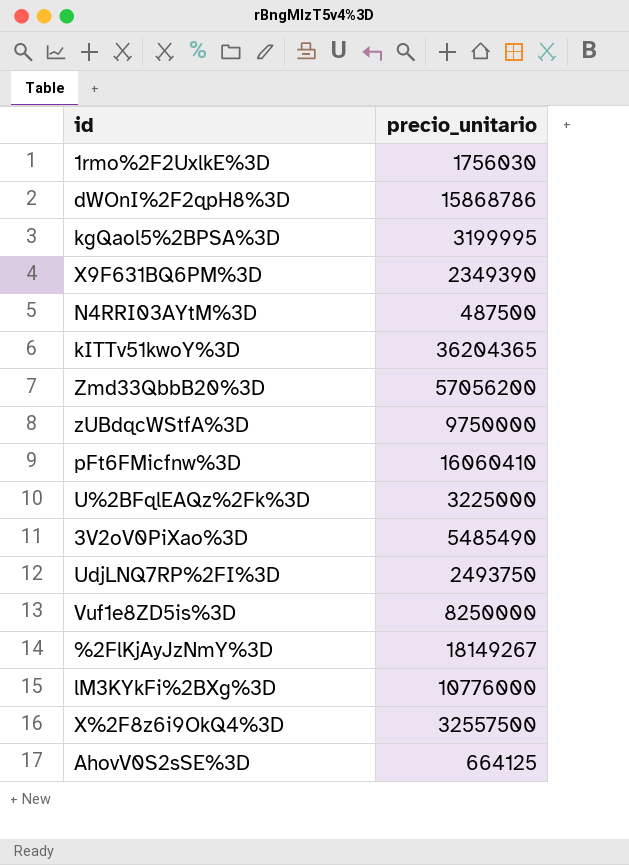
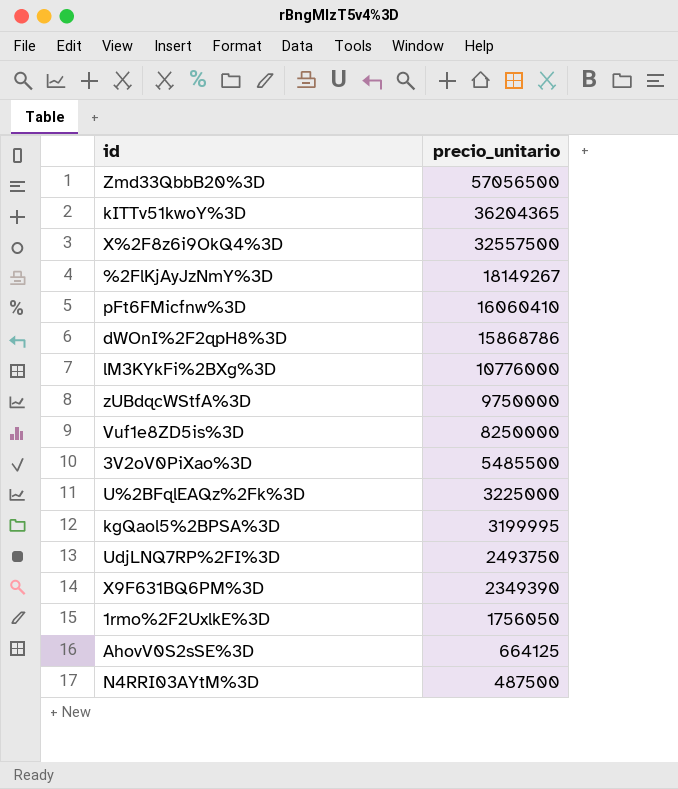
row order: none -> precio_unitario descending
Zmd33QbbB20%3D | precio_unitario: 57056200 -> 57056500
3V2oV0PiXao%3D | precio_unitario: 5485490 -> 5485500
1rmo%2F2UxlkE%3D | precio_unitario: 1756030 -> 1756050

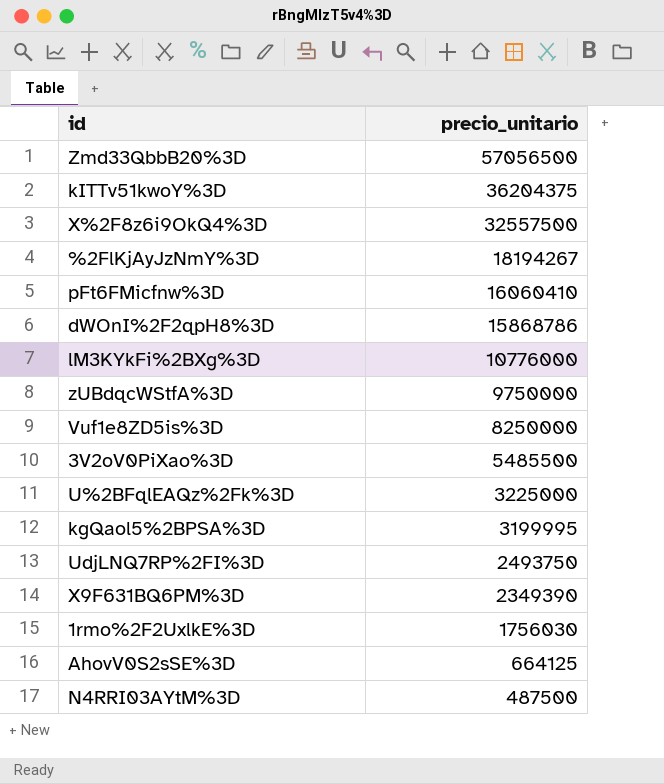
kITTv51kwoY%3D | precio_unitario: 36204365 -> 36204375
%2FlKjAyJzNmY%3D | precio_unitario: 18149267 -> 18194267
1rmo%2F2UxlkE%3D | precio_unitario: 1756050 -> 1756030

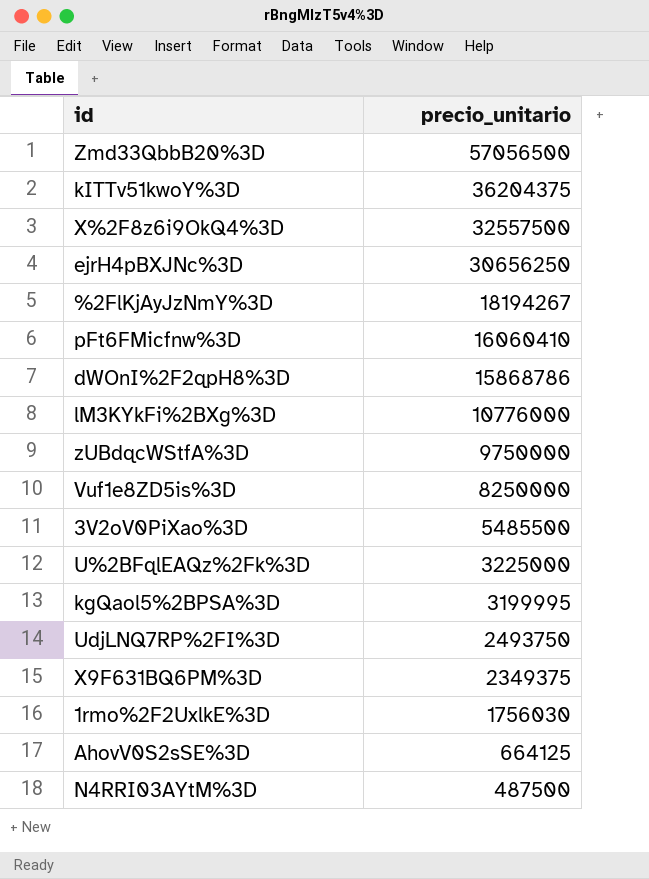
row ejrH4pBXJNc%3D: none -> 30656250
X9F631BQ6PM%3D | precio_unitario: 2349390 -> 2349375

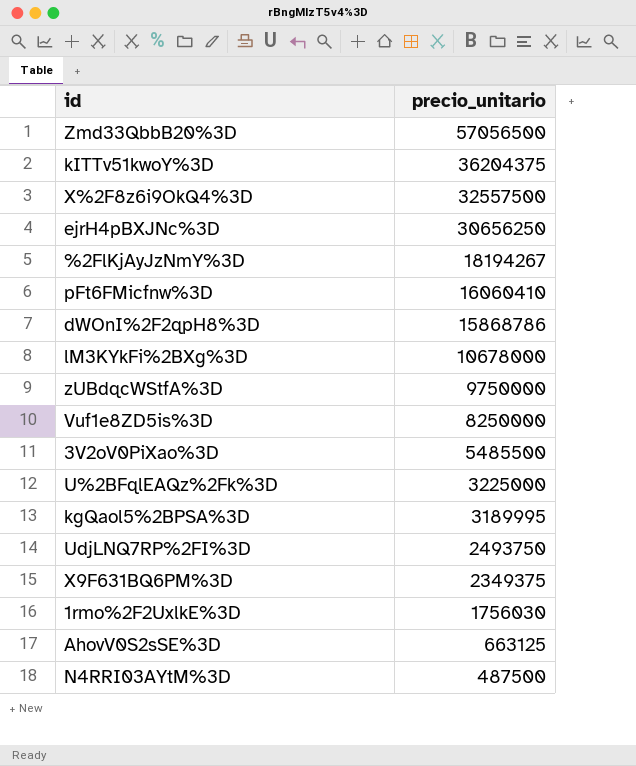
lM3KYkFi%2BXg%3D | precio_unitario: 10776000 -> 10678000
kgQaol5%2BPSA%3D | precio_unitario: 3199995 -> 3189995
AhovV0S2sSE%3D | precio_unitario: 664125 -> 663125

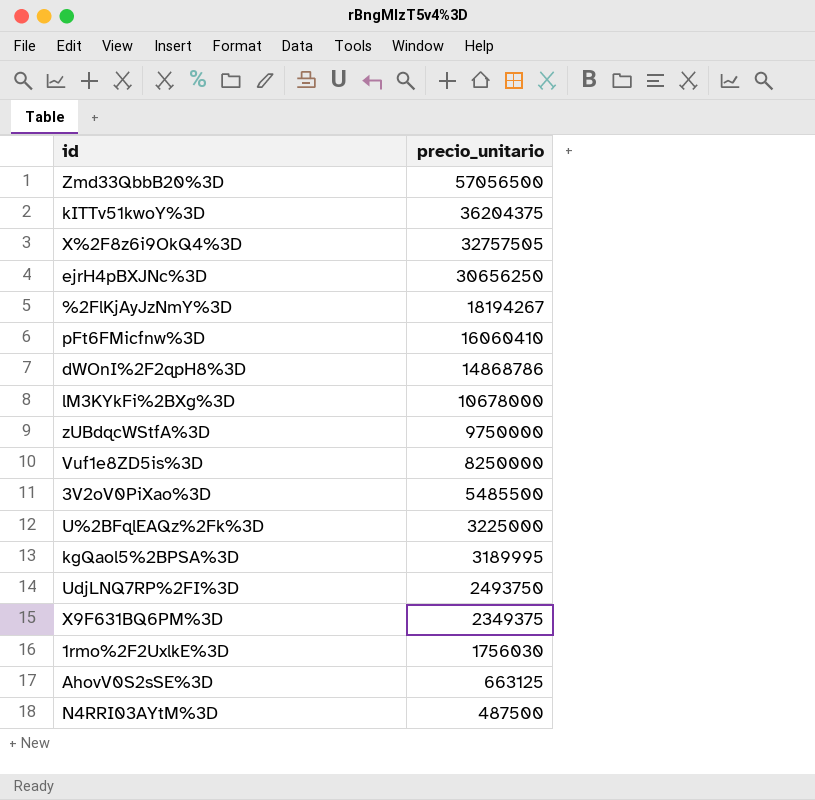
X%2F8z6i9OkQ4%3D | precio_unitario: 32557500 -> 32757505
dWOnI%2F2qpH8%3D | precio_unitario: 15868786 -> 14868786

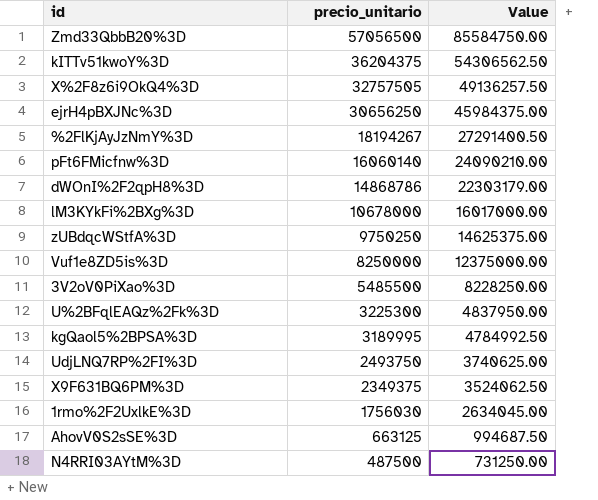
column Value | formula: none -> [precio_unitario] * 1.5
pFt6FMicfnw%3D | precio_unitario: 16060410 -> 16060140
zUBdqcWStfA%3D | precio_unitario: 9750000 -> 9750250
U%2BFqlEAQz%2Fk%3D | precio_unitario: 3225000 -> 3225300

